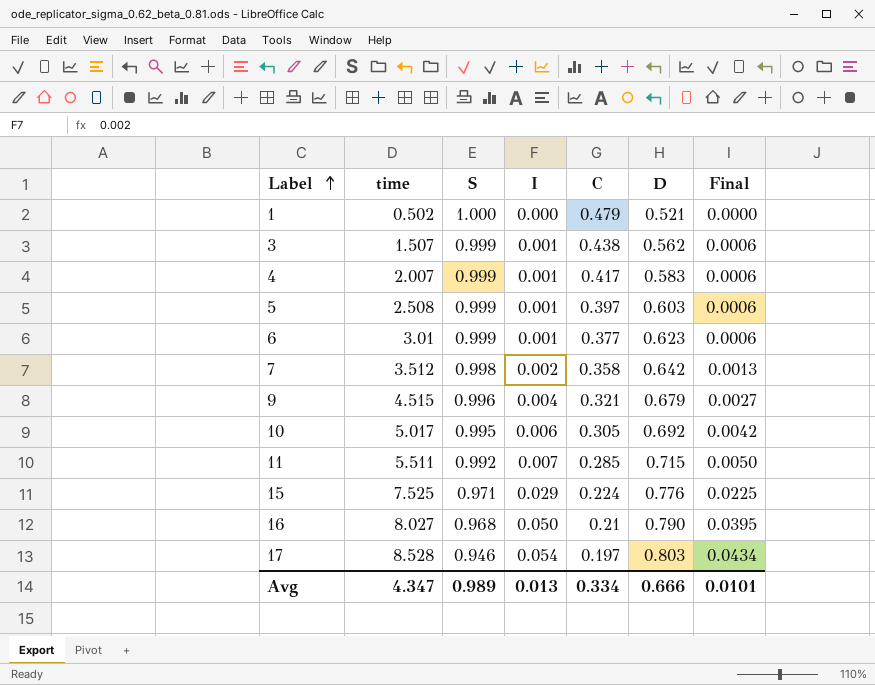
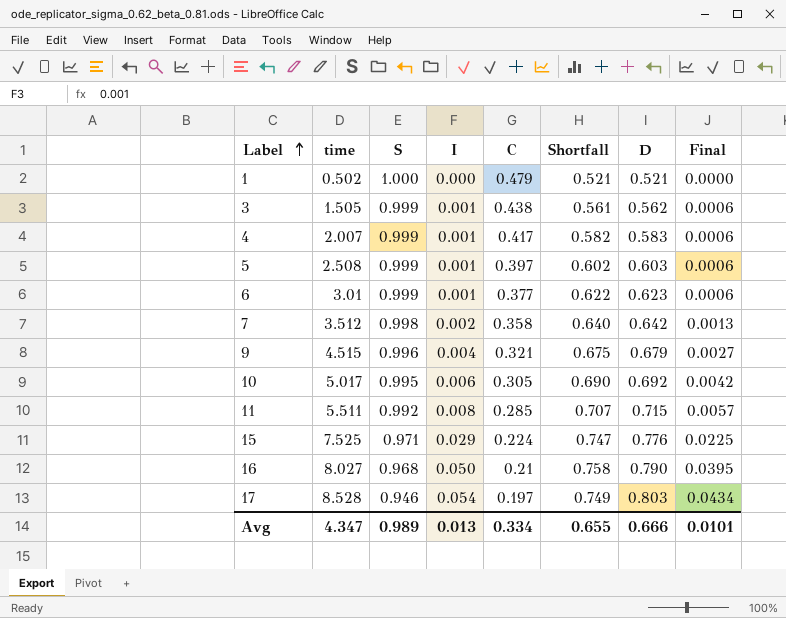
column Shortfall | formula: none -> [S] - [C]
3 | time: 1.507 -> 1.505
11 | I: 0.007 -> 0.008
11 | Final: 0.0050 -> 0.0057

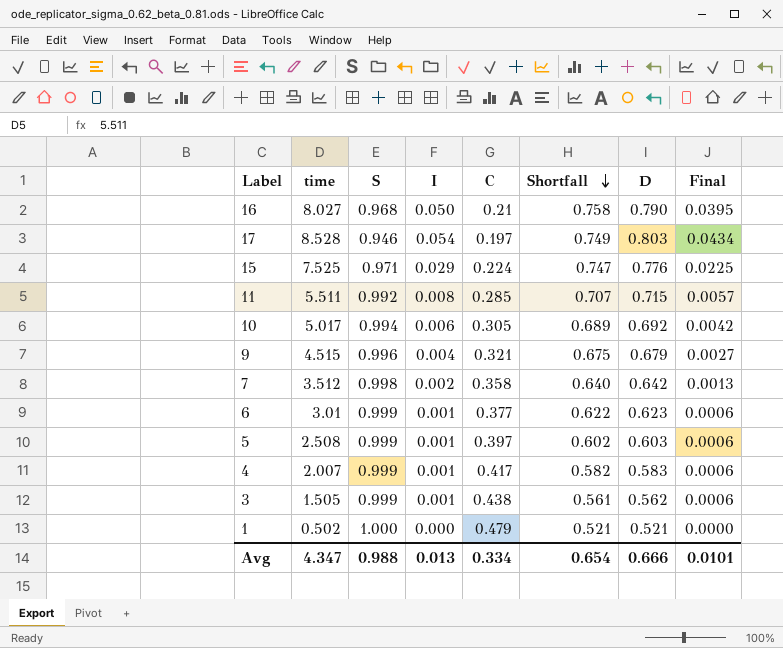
row order: Label ascending -> Shortfall descending
10 | S: 0.995 -> 0.994
10 | Shortfall: 0.690 -> 0.689
Avg | S: 0.989 -> 0.988
Avg | Shortfall: 0.655 -> 0.654

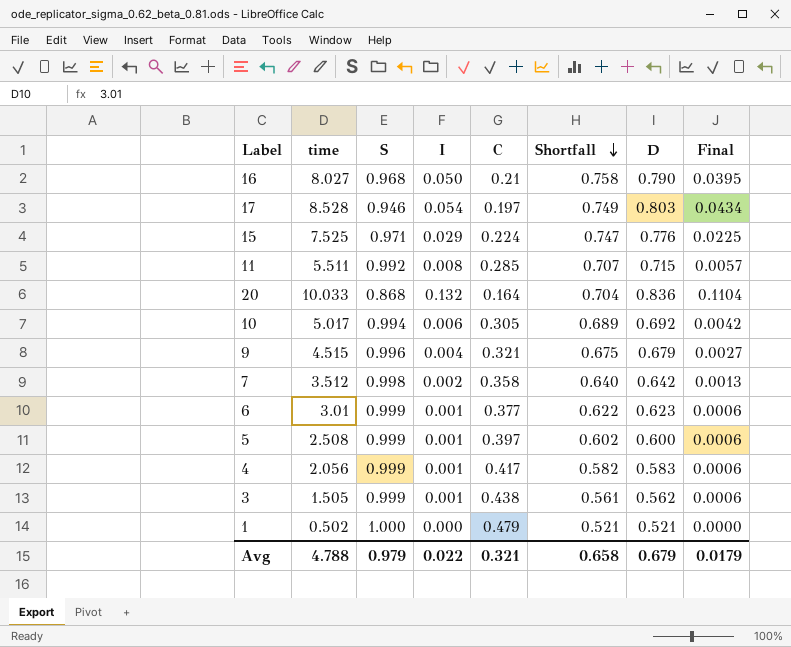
row 20: none -> 10.033 | 0.868 | 0.132 | 0.164 | 0.704 | 0.836 | 0.1104
5 | D: 0.603 -> 0.600
4 | time: 2.007 -> 2.056
Avg | time: 4.347 -> 4.788
Avg | S: 0.988 -> 0.979
Avg | I: 0.013 -> 0.022
Avg | C: 0.334 -> 0.321
Avg | Shortfall: 0.654 -> 0.658
Avg | D: 0.666 -> 0.679
Avg | Final: 0.0101 -> 0.0179

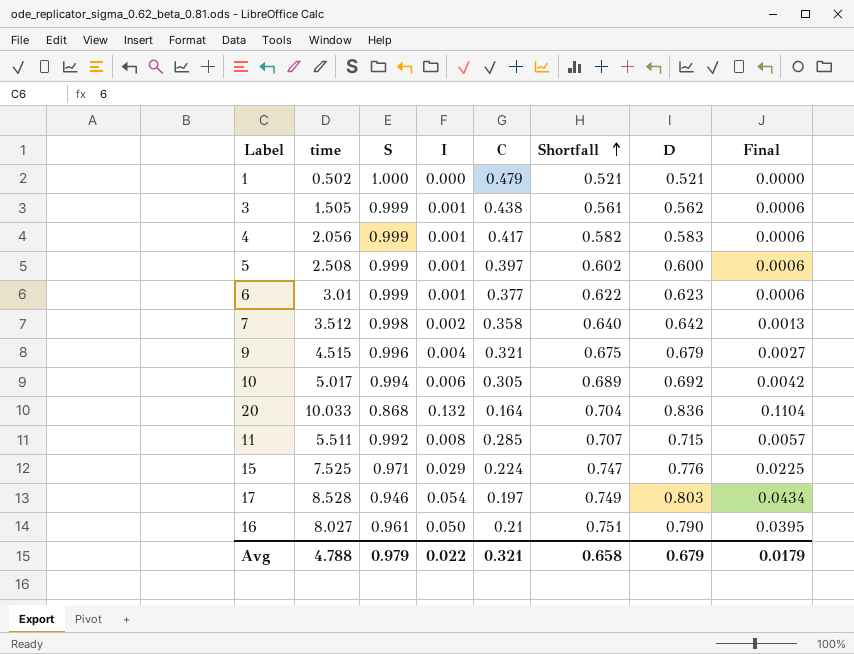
row order: Shortfall descending -> Shortfall ascending
16 | S: 0.968 -> 0.961
16 | Shortfall: 0.758 -> 0.751

